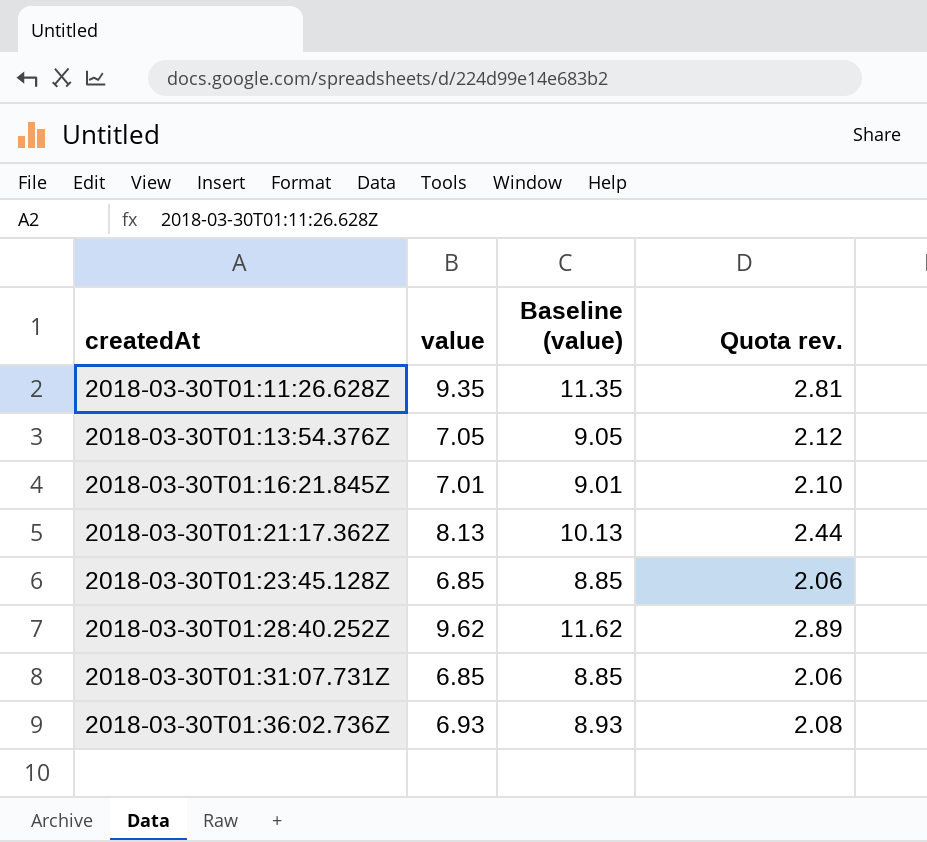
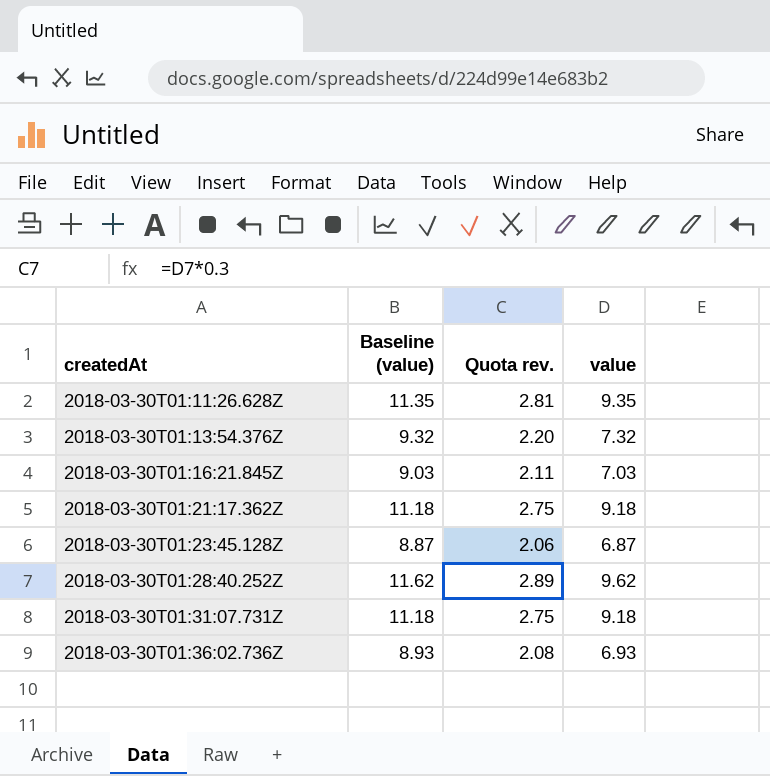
column value | position: 2 -> 4
2018-03-30T01:13:54.376Z | Baseline (value): 9.05 -> 9.32
2018-03-30T01:13:54.376Z | Quota rev.: 2.12 -> 2.20
2018-03-30T01:13:54.376Z | value: 7.05 -> 7.32
2018-03-30T01:16:21.845Z | Baseline (value): 9.01 -> 9.03
2018-03-30T01:16:21.845Z | Quota rev.: 2.10 -> 2.11
2018-03-30T01:16:21.845Z | value: 7.01 -> 7.03
2018-03-30T01:21:17.362Z | Baseline (value): 10.13 -> 11.18
2018-03-30T01:21:17.362Z | Quota rev.: 2.44 -> 2.75
2018-03-30T01:21:17.362Z | value: 8.13 -> 9.18
2018-03-30T01:23:45.128Z | Baseline (value): 8.85 -> 8.87
2018-03-30T01:23:45.128Z | value: 6.85 -> 6.87
2018-03-30T01:31:07.731Z | Baseline (value): 8.85 -> 11.18
2018-03-30T01:31:07.731Z | Quota rev.: 2.06 -> 2.75
2018-03-30T01:31:07.731Z | value: 6.85 -> 9.18

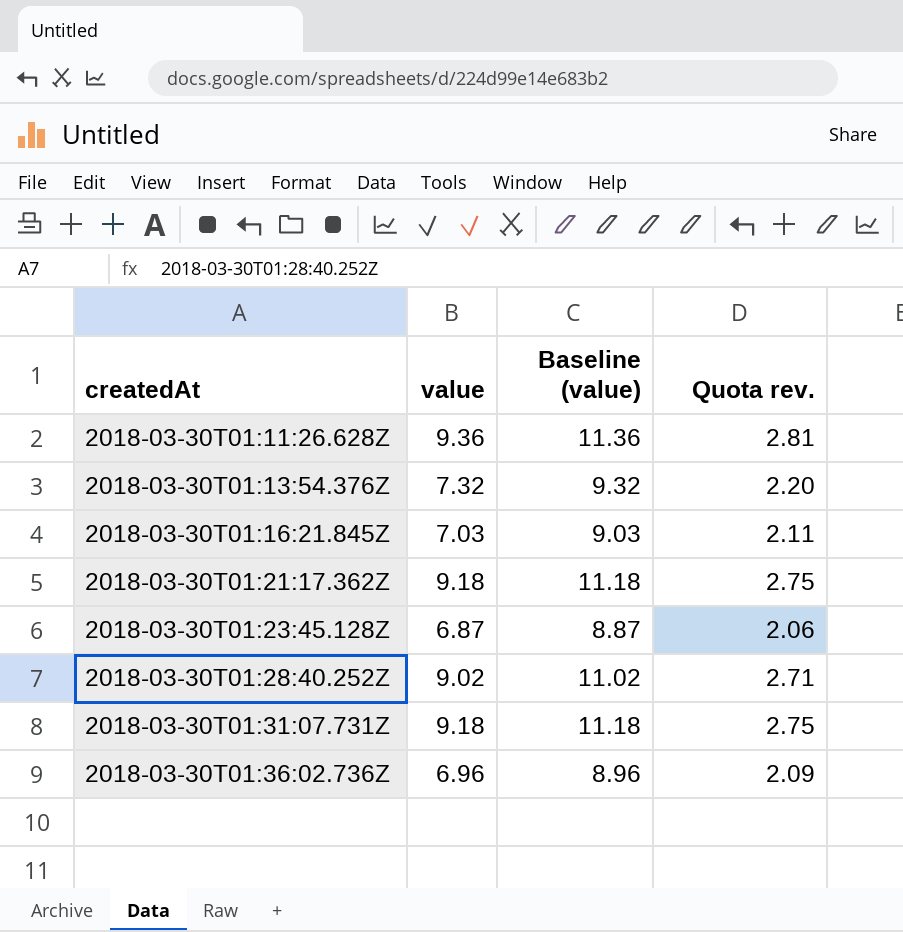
column value | position: 4 -> 2
2018-03-30T01:11:26.628Z | value: 9.35 -> 9.36
2018-03-30T01:11:26.628Z | Baseline (value): 11.35 -> 11.36
2018-03-30T01:28:40.252Z | value: 9.62 -> 9.02
2018-03-30T01:28:40.252Z | Baseline (value): 11.62 -> 11.02
2018-03-30T01:28:40.252Z | Quota rev.: 2.89 -> 2.71
2018-03-30T01:36:02.736Z | value: 6.93 -> 6.96
2018-03-30T01:36:02.736Z | Baseline (value): 8.93 -> 8.96
2018-03-30T01:36:02.736Z | Quota rev.: 2.08 -> 2.09

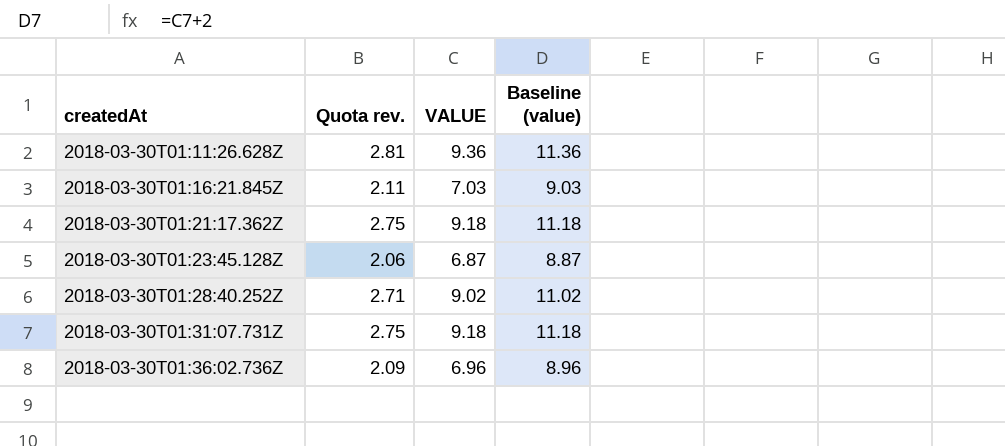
column Quota rev. | position: 4 -> 2
column name: value -> VALUE
row 2018-03-30T01:13:54.376Z: 7.32 | 9.32 | 2.20 -> none

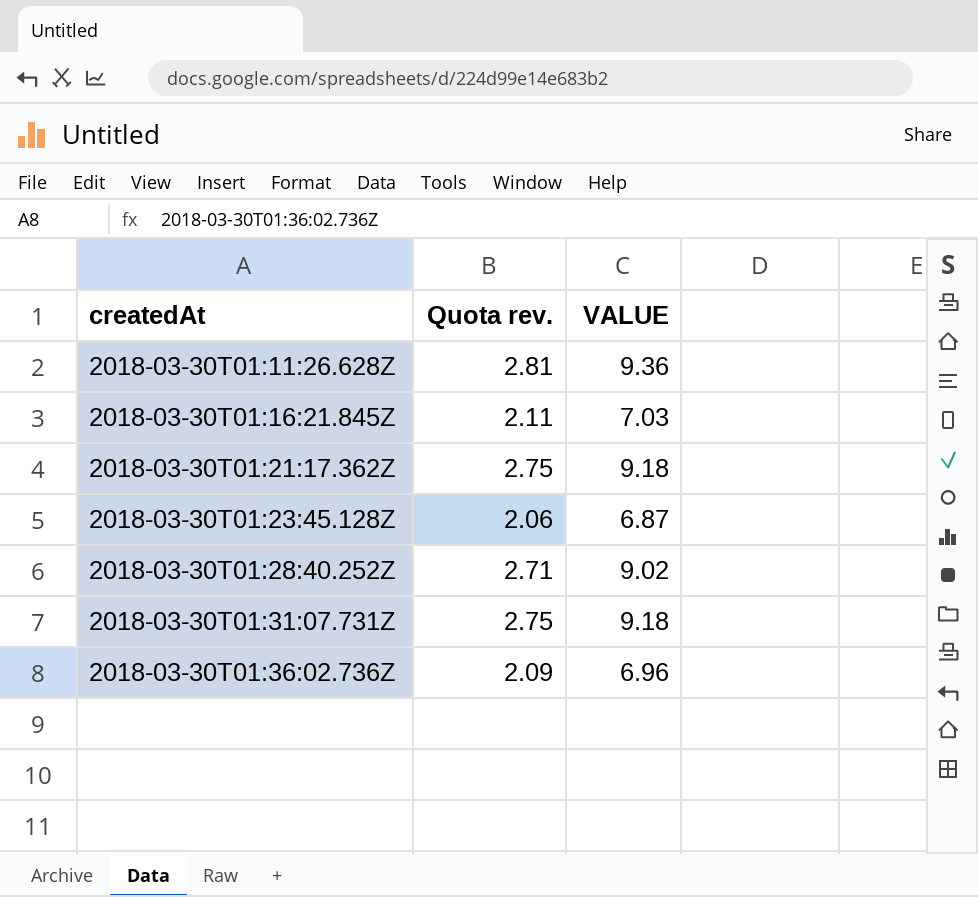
column Baseline (value) | formula: [VALUE] + 2 -> none

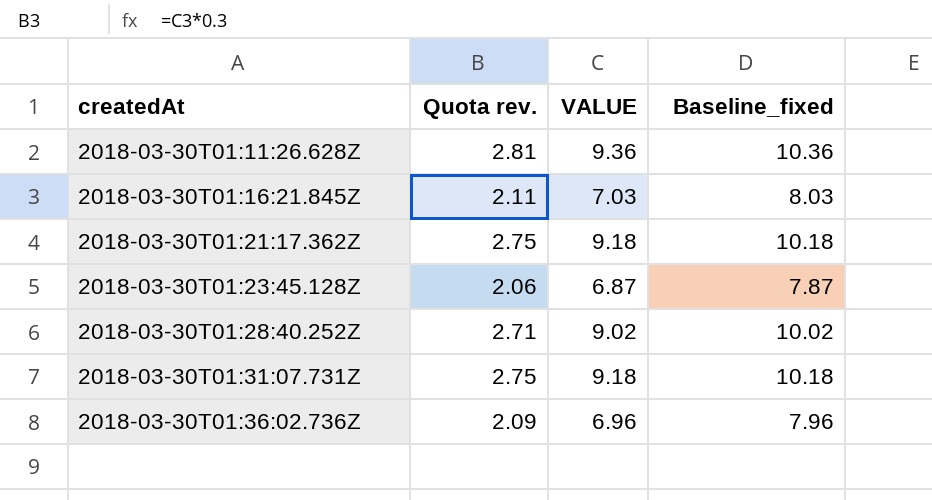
column Baseline_fixed | formula: none -> [VALUE] + 1

